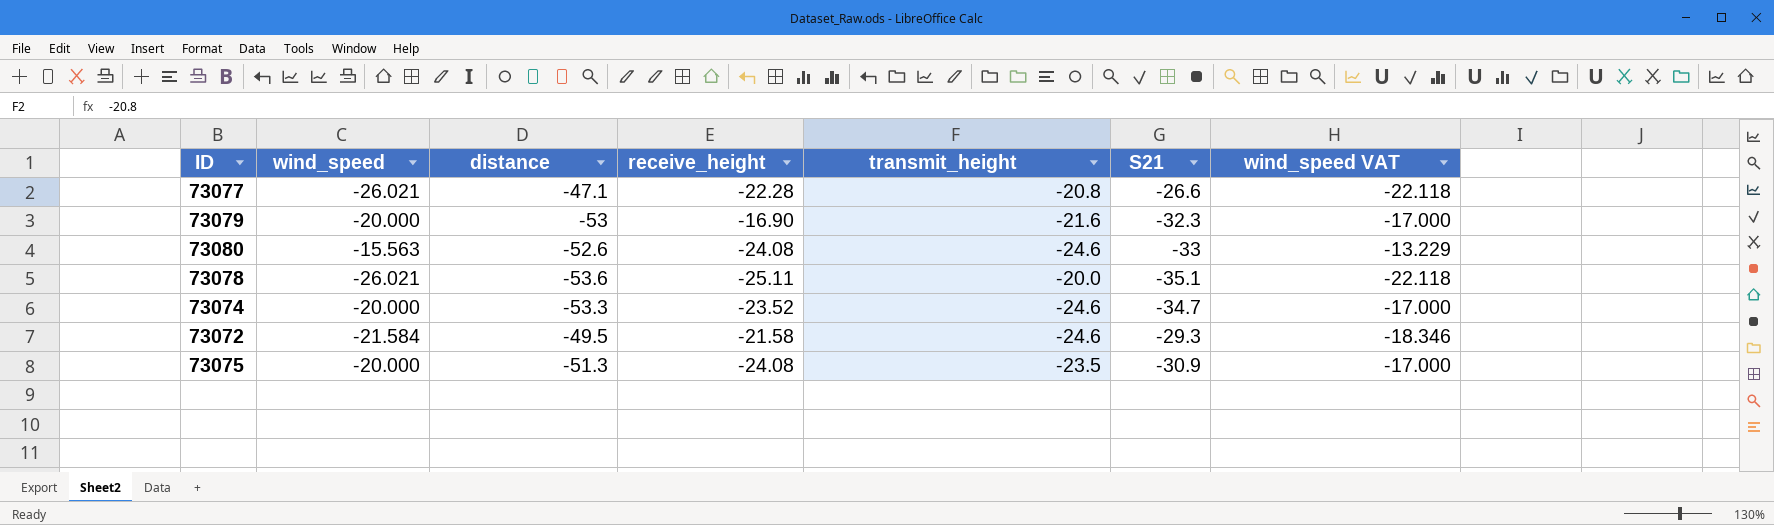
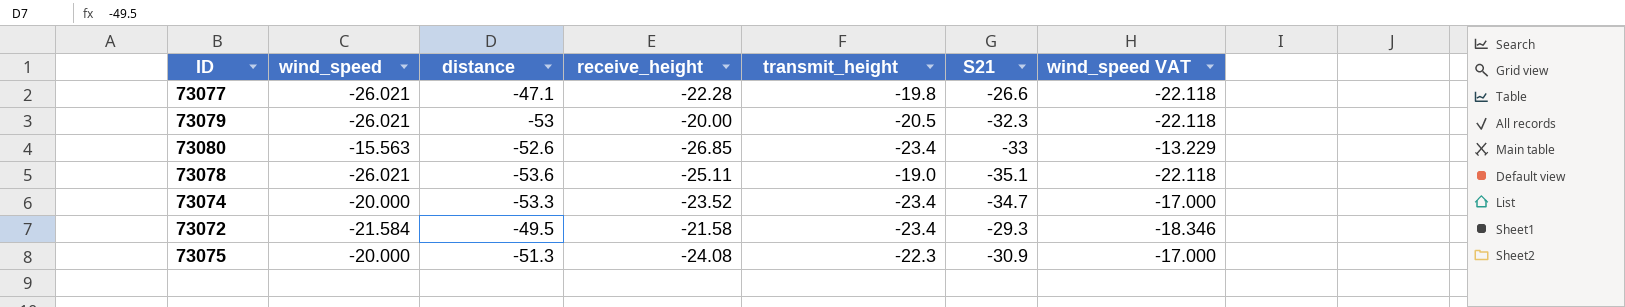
73077 | transmit_height: -20.8 -> -19.8
73079 | wind_speed: -20.000 -> -26.021
73079 | receive_height: -16.90 -> -20.00
73079 | transmit_height: -21.6 -> -20.5
73079 | wind_speed VAT: -17.000 -> -22.118
73080 | receive_height: -24.08 -> -26.85
73080 | transmit_height: -24.6 -> -23.4
73078 | transmit_height: -20.0 -> -19.0
73074 | transmit_height: -24.6 -> -23.4
73072 | transmit_height: -24.6 -> -23.4
73075 | transmit_height: -23.5 -> -22.3

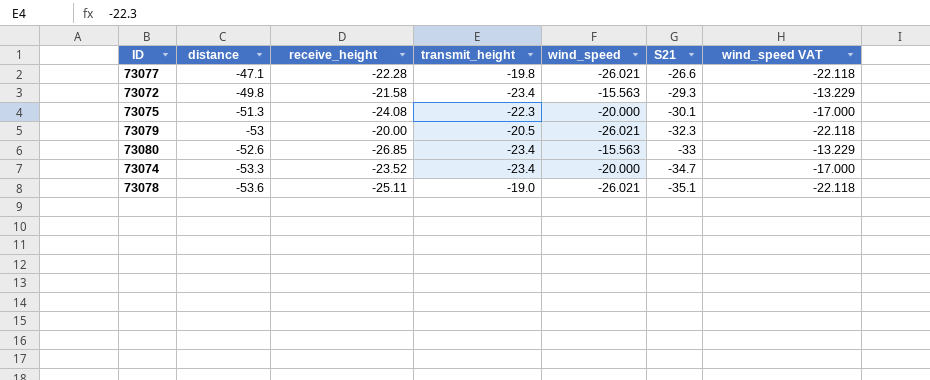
row order: none -> S21 descending
column wind_speed | position: 2 -> 5
73072 | distance: -49.5 -> -49.8
73072 | wind_speed: -21.584 -> -15.563
73072 | wind_speed VAT: -18.346 -> -13.229
73075 | S21: -30.9 -> -30.1

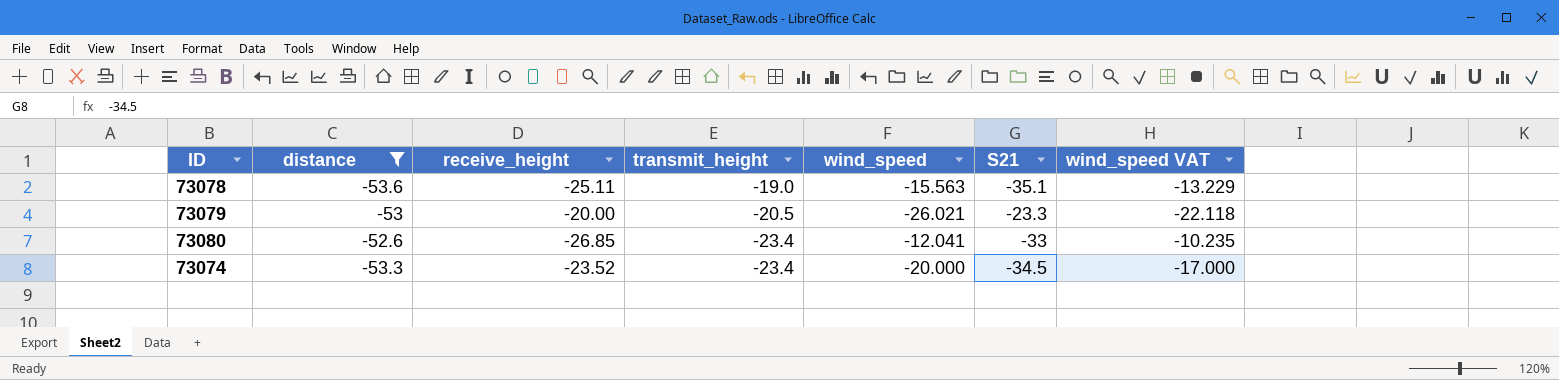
filter: none -> distance <= -52.6
row order: S21 descending -> transmit_height descending
73078 | wind_speed: -26.021 -> -15.563
73078 | wind_speed VAT: -22.118 -> -13.229
73079 | S21: -32.3 -> -23.3
73080 | wind_speed: -15.563 -> -12.041
73080 | wind_speed VAT: -13.229 -> -10.235
73074 | S21: -34.7 -> -34.5

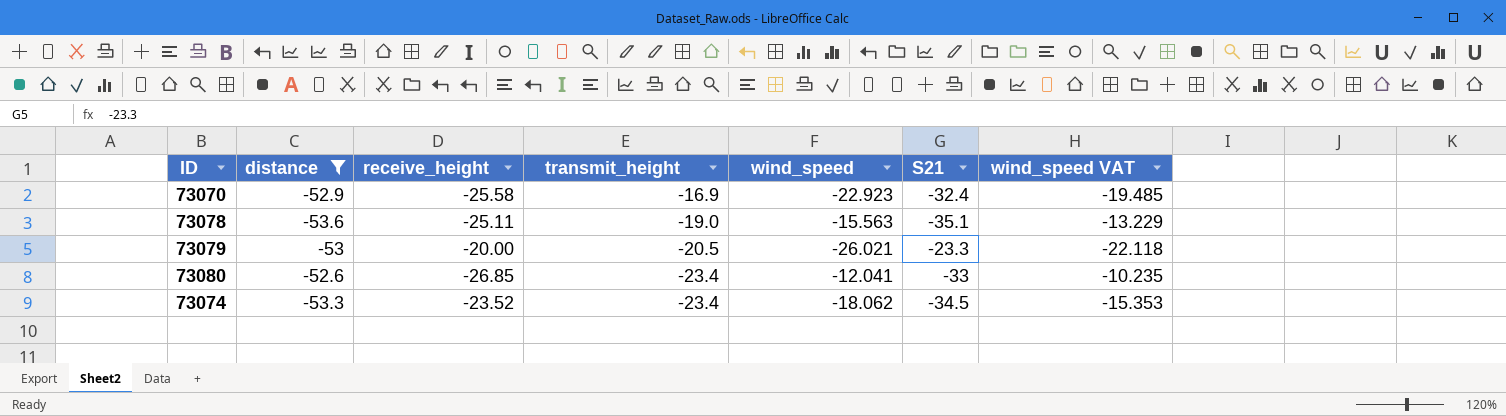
row 73070: none -> -52.9 | -25.58 | -16.9 | -22.923 | -32.4 | -19.485
73074 | wind_speed: -20.000 -> -18.062
73074 | wind_speed VAT: -17.000 -> -15.353

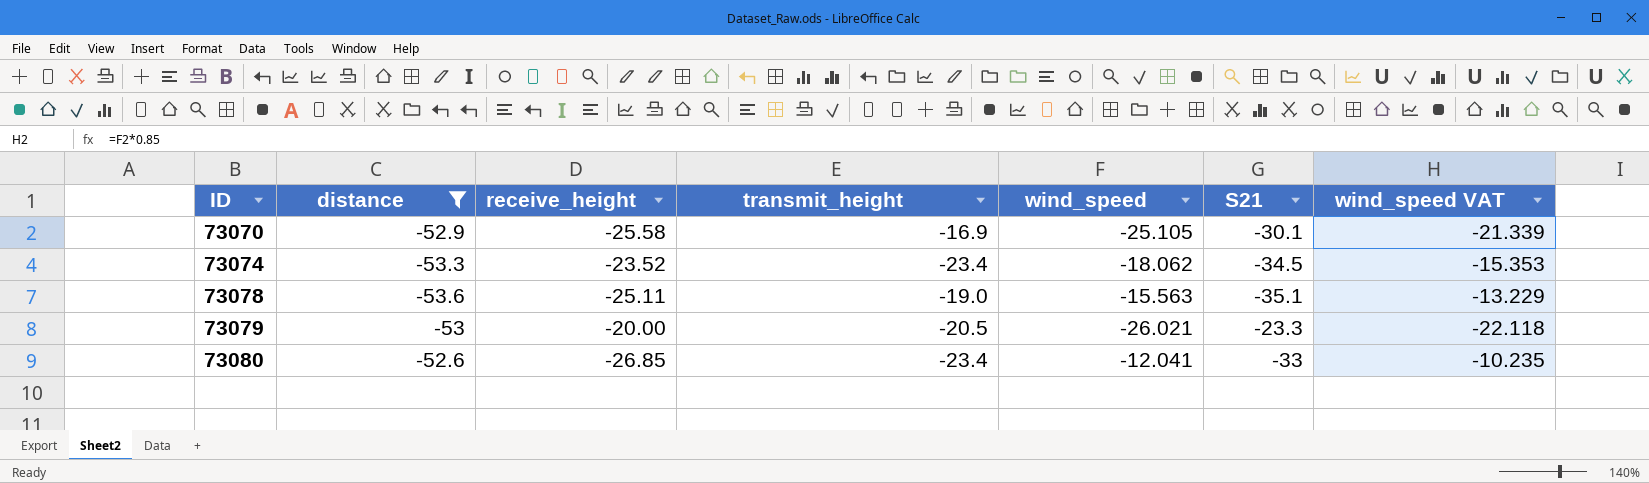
row order: transmit_height descending -> ID ascending
73070 | wind_speed: -22.923 -> -25.105
73070 | S21: -32.4 -> -30.1
73070 | wind_speed VAT: -19.485 -> -21.339

